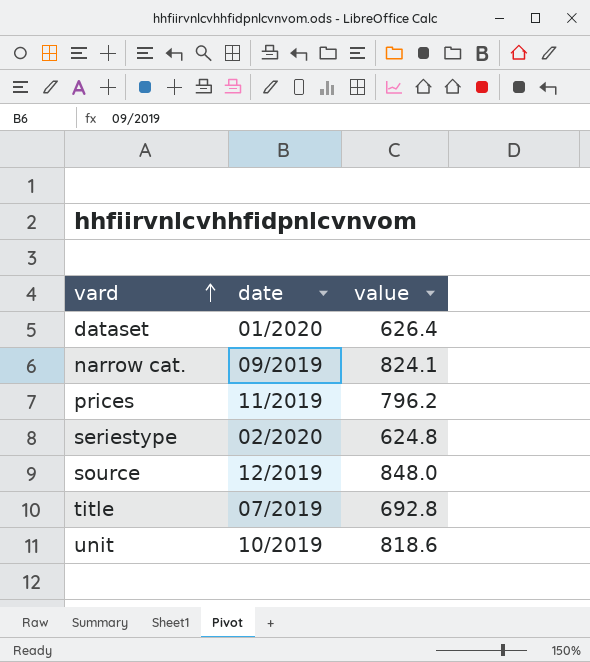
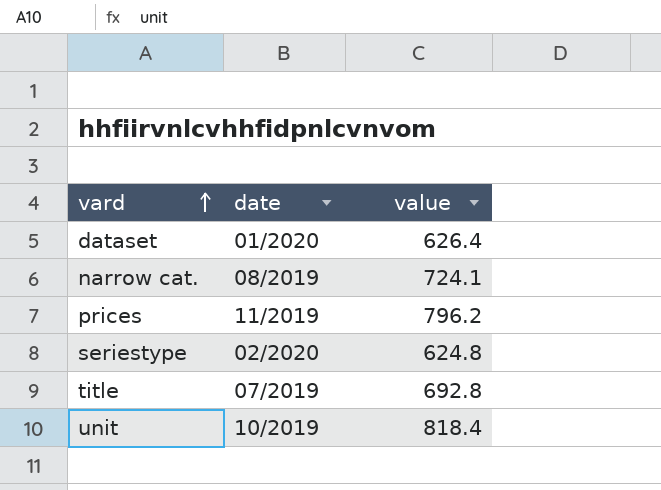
row source: 12/2019 | 848.0 -> none
narrow cat. | date: 09/2019 -> 08/2019
narrow cat. | value: 824.1 -> 724.1
unit | value: 818.6 -> 818.4

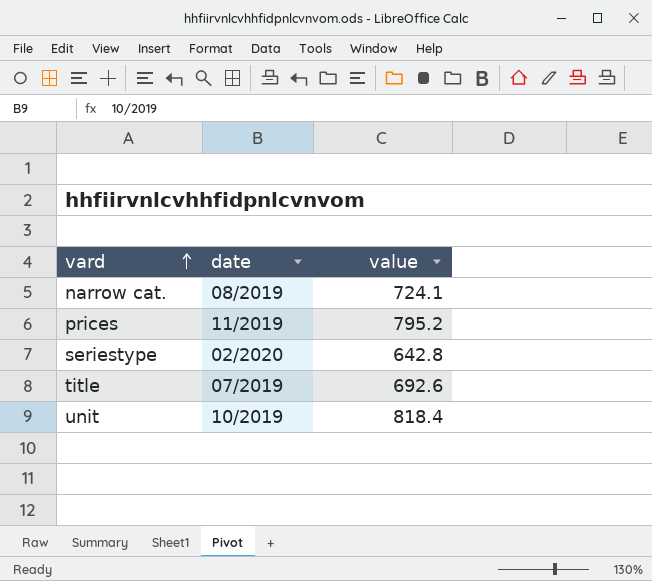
row dataset: 01/2020 | 626.4 -> none
prices | value: 796.2 -> 795.2
seriestype | value: 624.8 -> 642.8
title | value: 692.8 -> 692.6

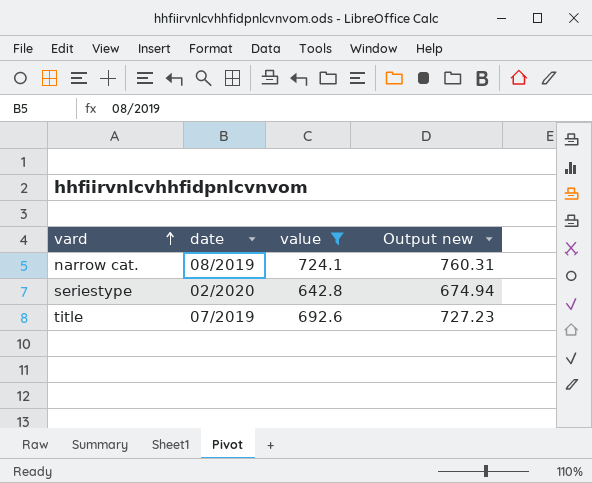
filter: none -> value <= 724.1
column Output new | formula: none -> [value] * 1.05

